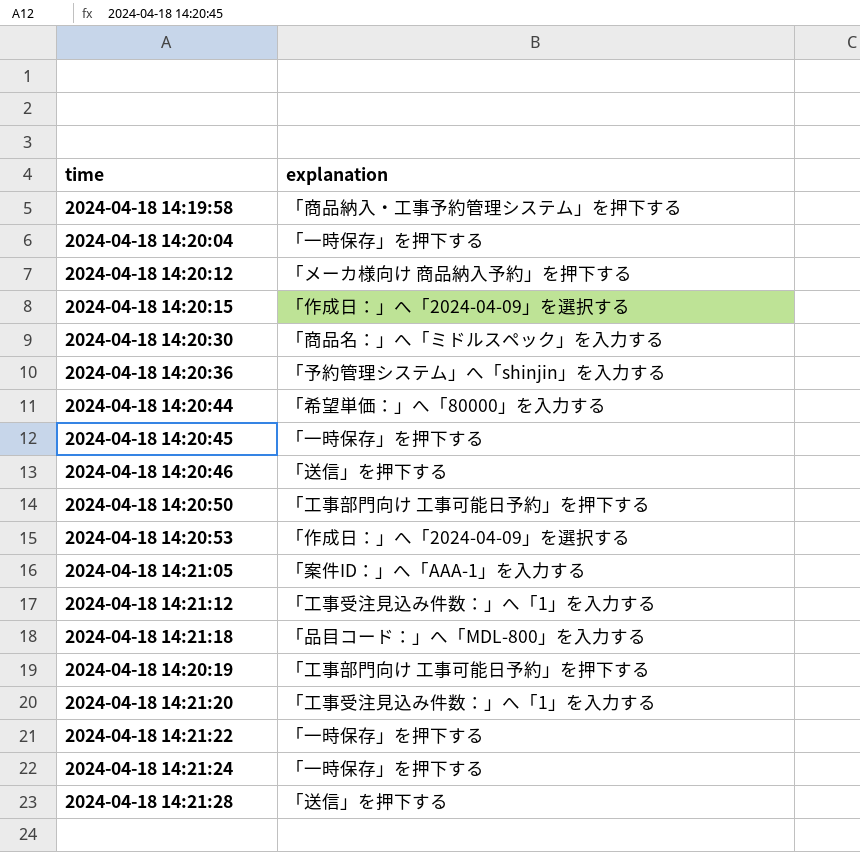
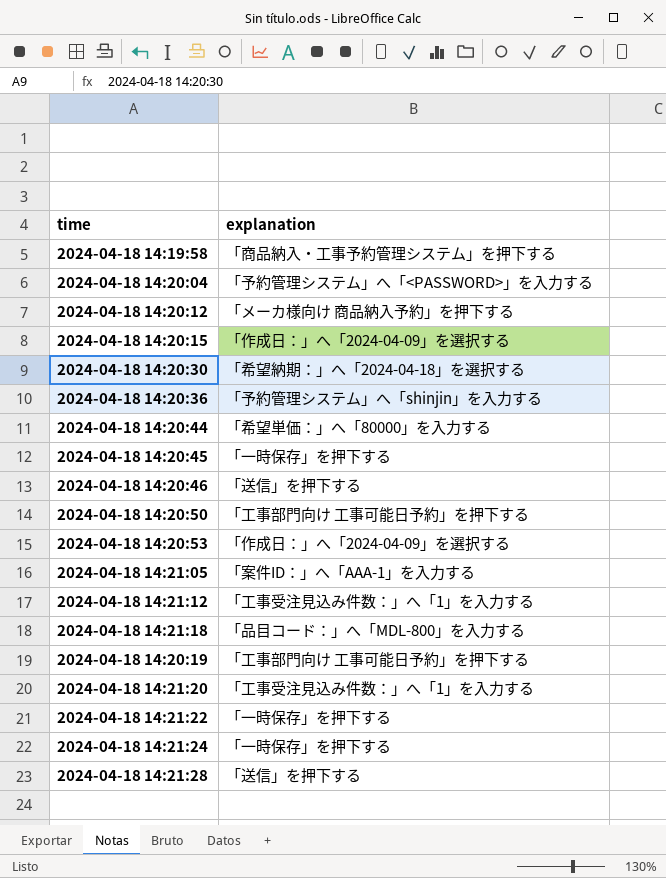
2024-04-18 14:20:04 | explanation: 「一時保存」を押下する -> 「予約管理システム」へ「<PASSWORD>」を入力する
2024-04-18 14:20:30 | explanation: 「商品名：」へ「ミドルスペック」を入力する -> 「希望納期：」へ「2024-04-18」を選択する

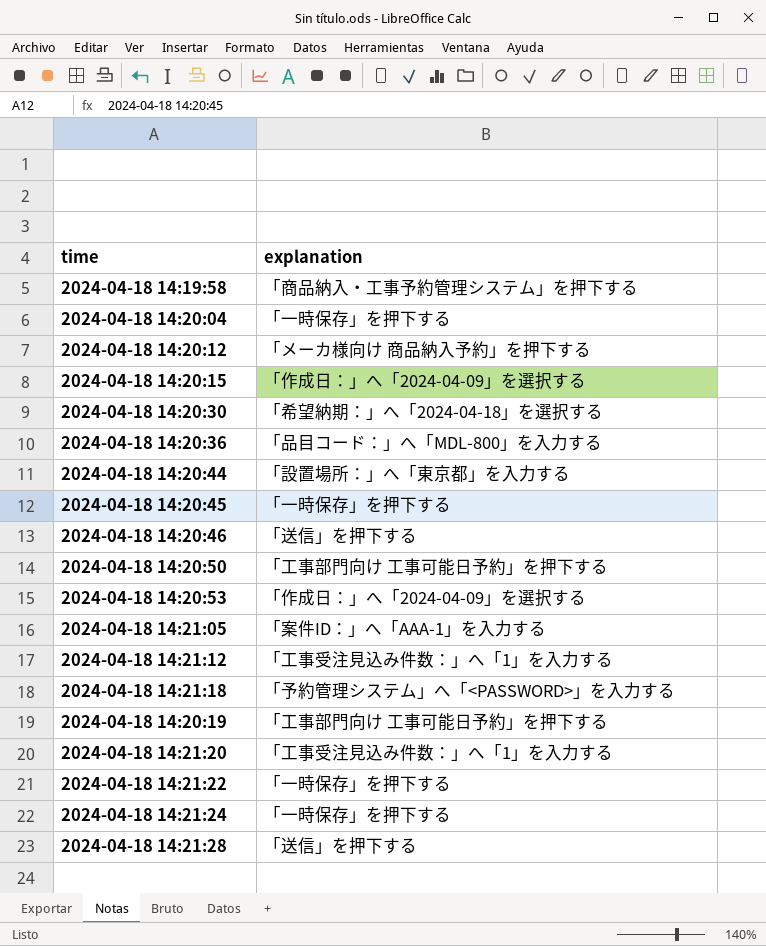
2024-04-18 14:20:04 | explanation: 「予約管理システム」へ「<PASSWORD>」を入力する -> 「一時保存」を押下する
2024-04-18 14:20:36 | explanation: 「予約管理システム」へ「shinjin」を入力する -> 「品目コード：」へ「MDL-800」を入力する
2024-04-18 14:20:44 | explanation: 「希望単価：」へ「80000」を入力する -> 「設置場所：」へ「東京都」を入力する
2024-04-18 14:21:18 | explanation: 「品目コード：」へ「MDL-800」を入力する -> 「予約管理システム」へ「<PASSWORD>」を入力する

